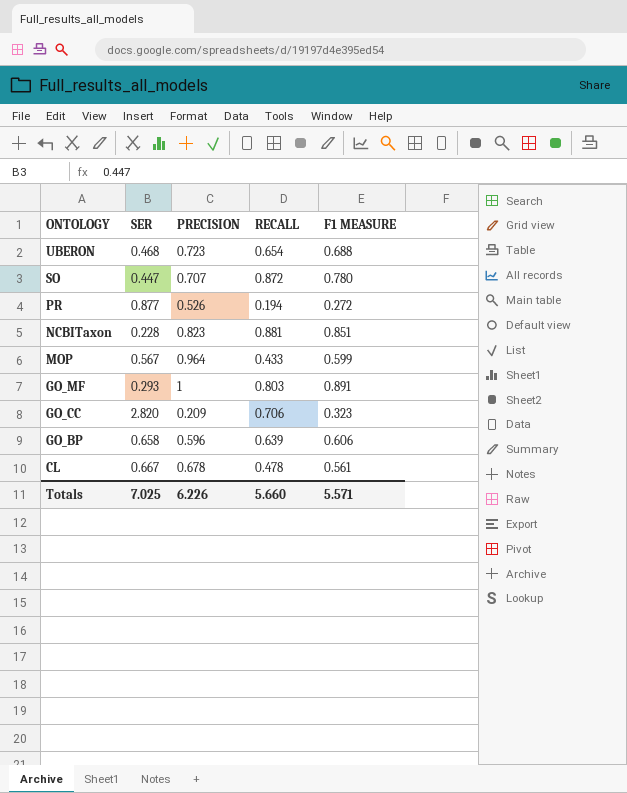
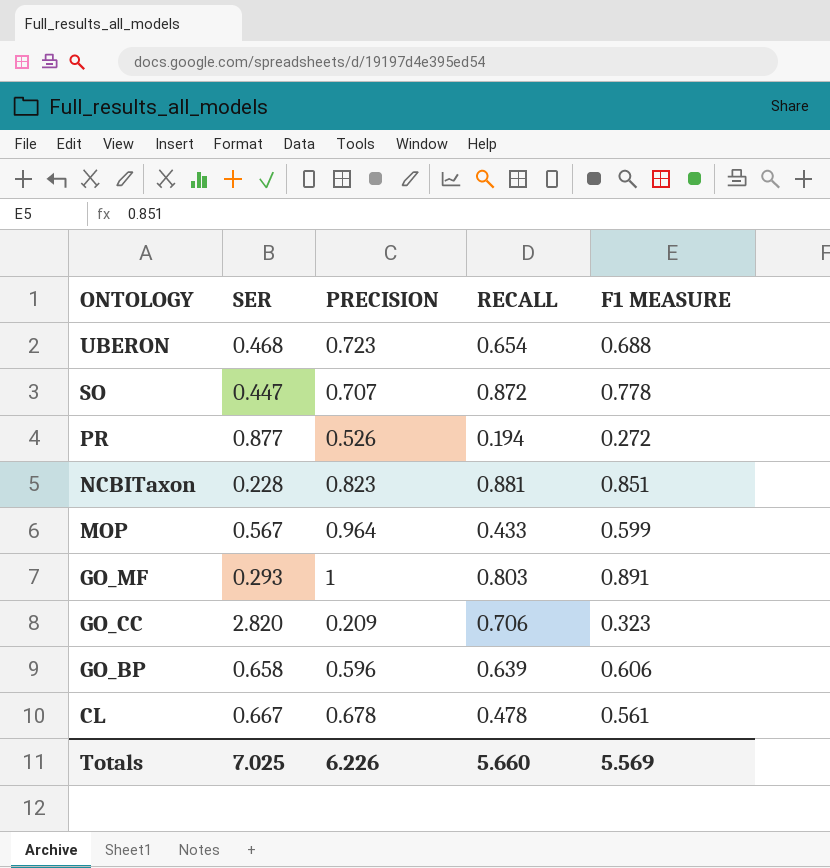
SO | F1 MEASURE: 0.780 -> 0.778
Totals | F1 MEASURE: 5.571 -> 5.569

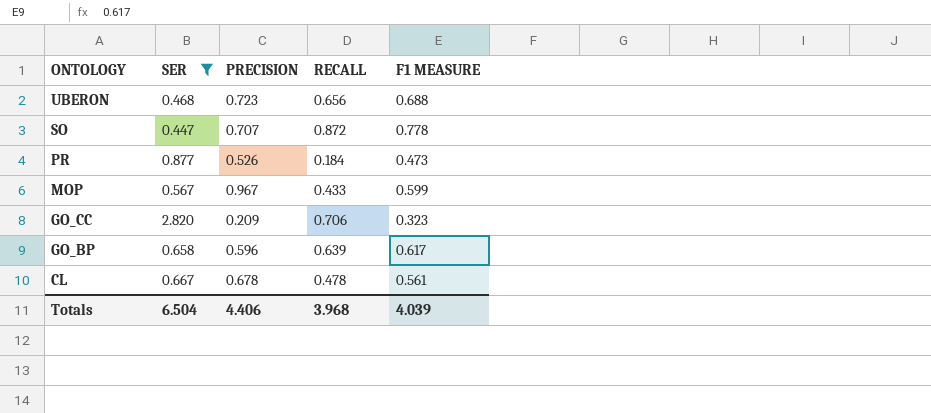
filter: none -> SER >= 0.447
UBERON | RECALL: 0.654 -> 0.656
PR | RECALL: 0.194 -> 0.184
PR | F1 MEASURE: 0.272 -> 0.473
MOP | PRECISION: 0.964 -> 0.967
GO_BP | F1 MEASURE: 0.606 -> 0.617
Totals | SER: 7.025 -> 6.504
Totals | PRECISION: 6.226 -> 4.406
Totals | RECALL: 5.660 -> 3.968
Totals | F1 MEASURE: 5.569 -> 4.039

